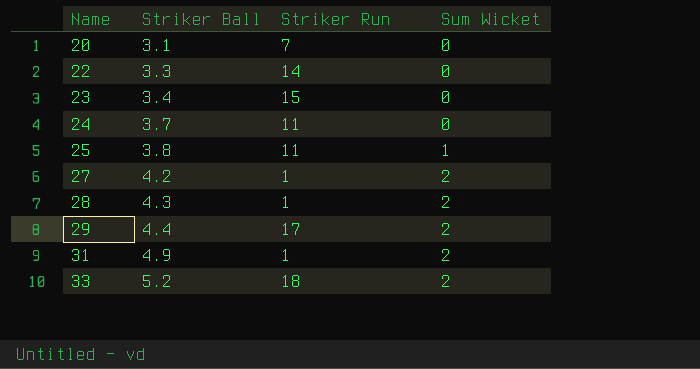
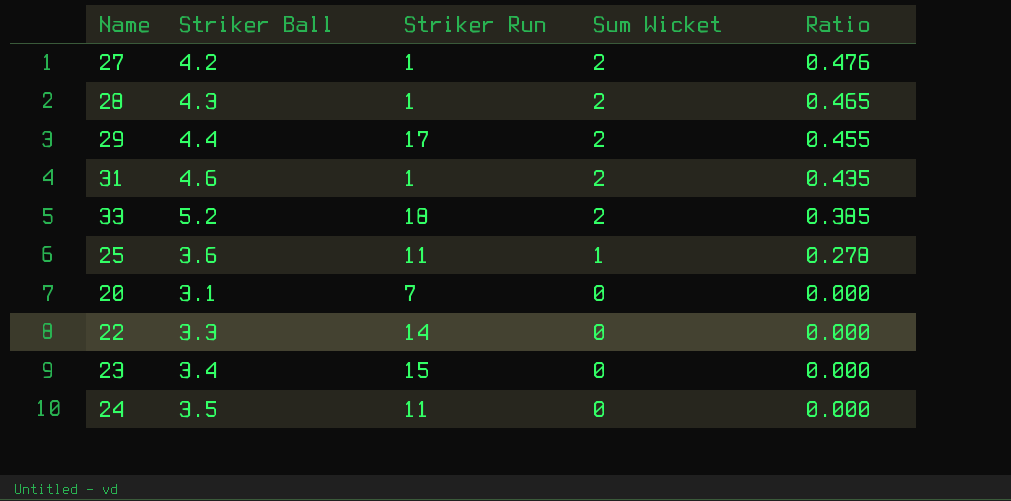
row order: Name ascending -> Sum Wicket descending
column Ratio | formula: none -> [Sum Wicket] / [Striker Ball]
31 | Striker Ball: 4.9 -> 4.6
25 | Striker Ball: 3.8 -> 3.6
24 | Striker Ball: 3.7 -> 3.5

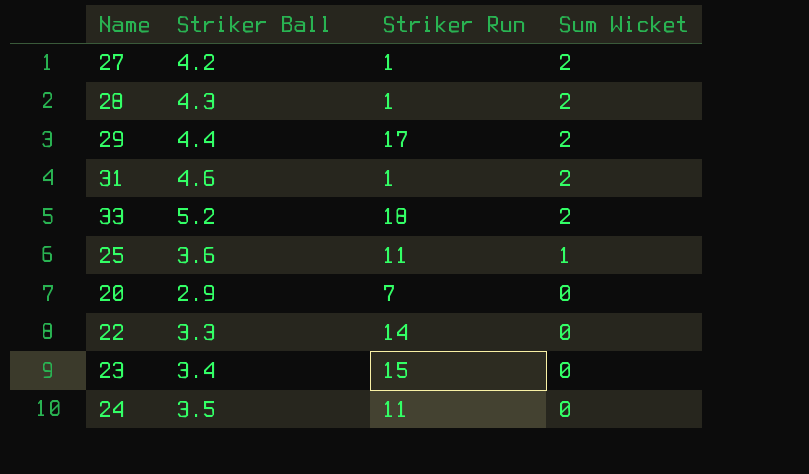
column Ratio | formula: [Sum Wicket] / [Striker Ball] -> none
20 | Striker Ball: 3.1 -> 2.9

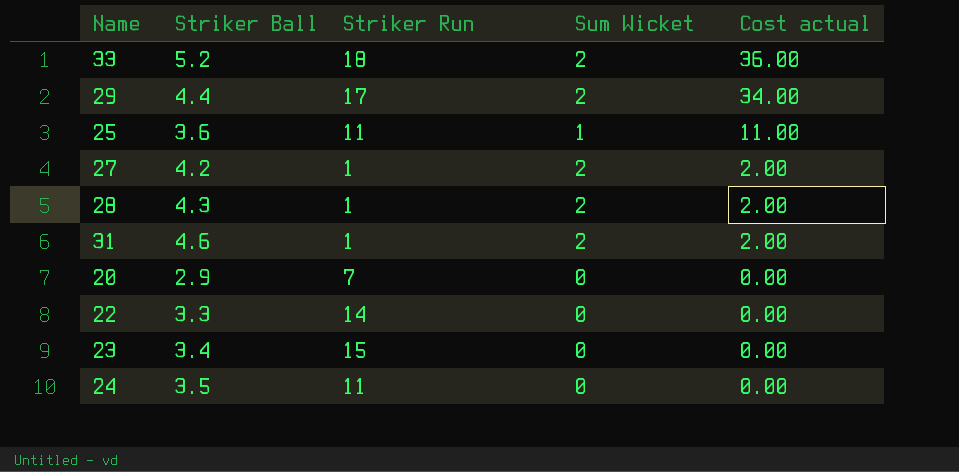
row order: Sum Wicket descending -> Cost actual descending
column Cost actual | formula: none -> [Striker Run] * [Sum Wicket]

